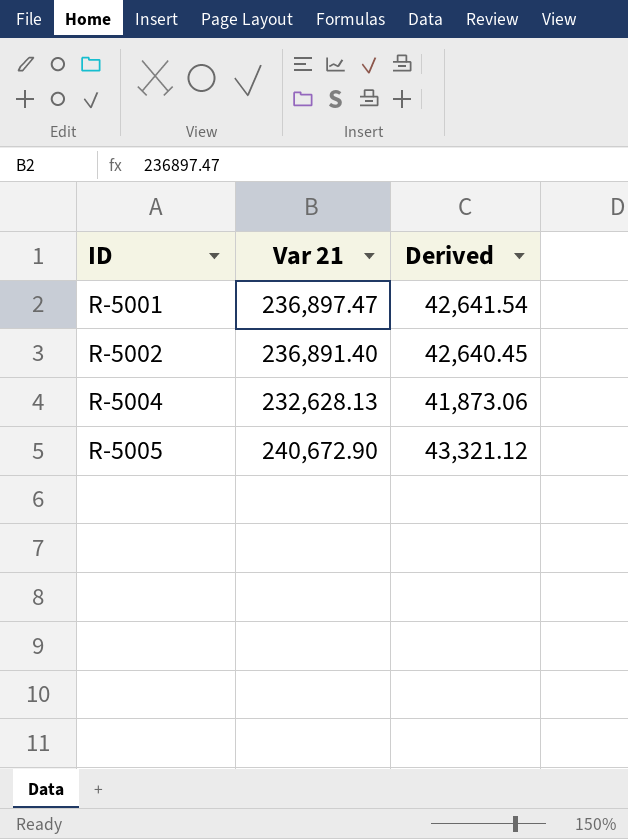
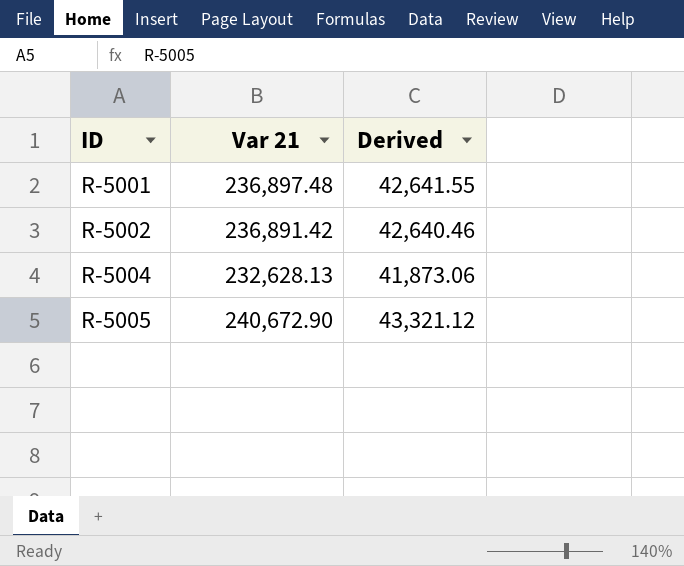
R-5001 | Var 21: 236,897.47 -> 236,897.48
R-5001 | Derived: 42,641.54 -> 42,641.55
R-5002 | Var 21: 236,891.40 -> 236,891.42
R-5002 | Derived: 42,640.45 -> 42,640.46

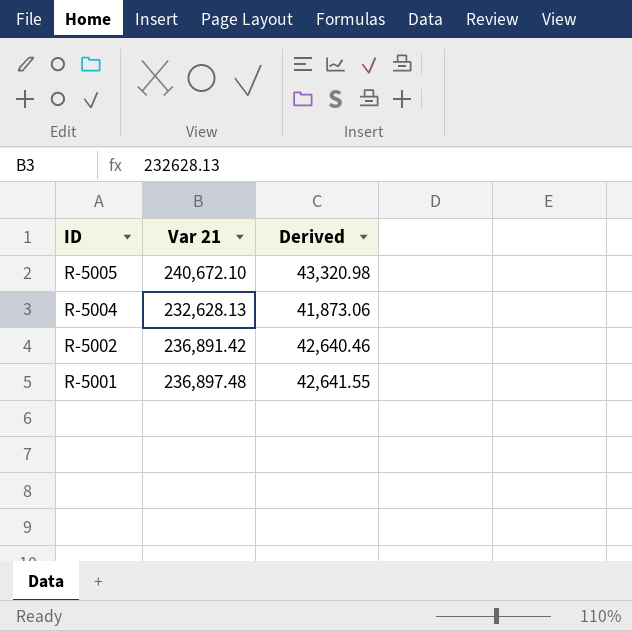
row order: ID ascending -> ID descending
R-5005 | Var 21: 240,672.90 -> 240,672.10
R-5005 | Derived: 43,321.12 -> 43,320.98

